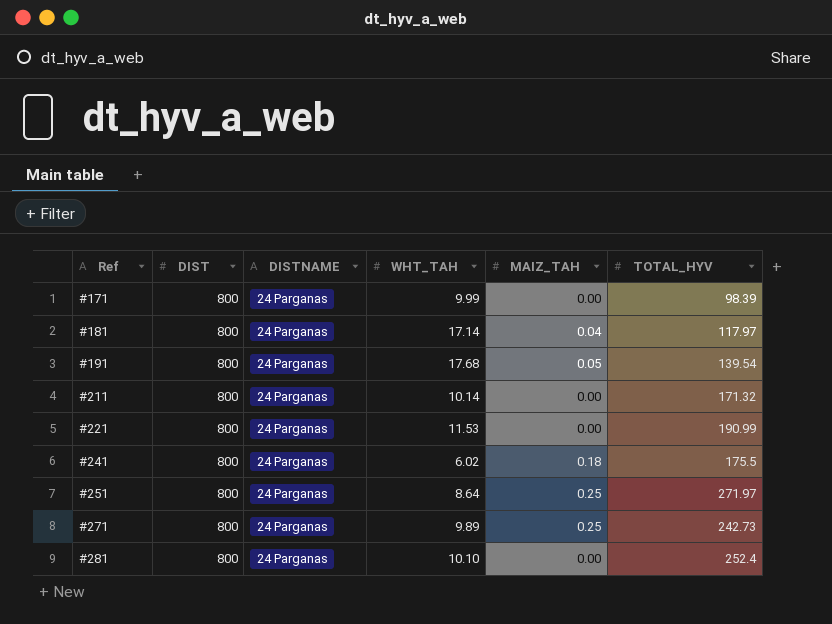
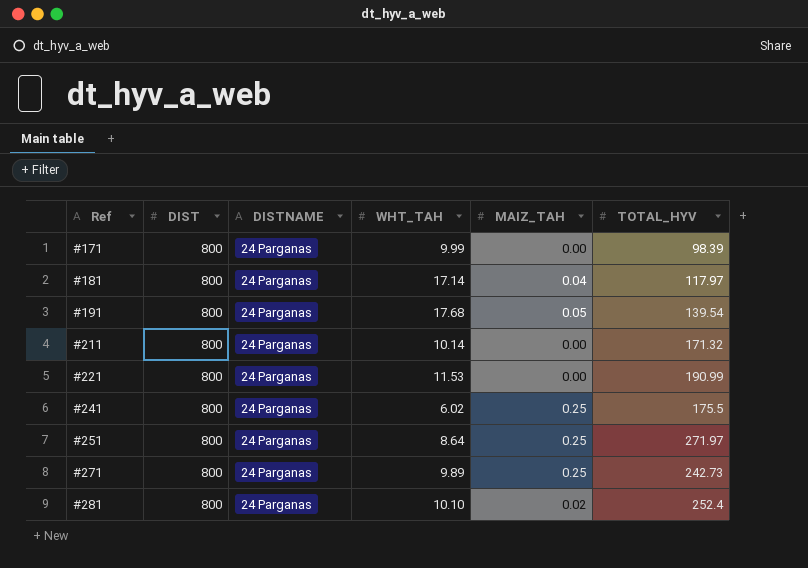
#241 | MAIZ_TAH: 0.18 -> 0.25
#281 | MAIZ_TAH: 0.00 -> 0.02

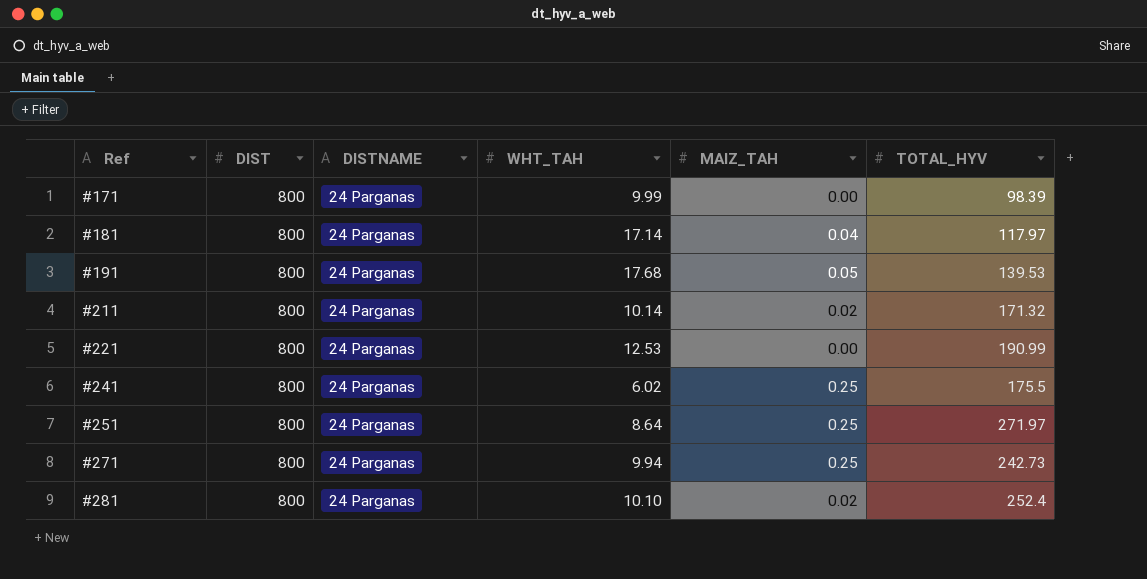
#191 | TOTAL_HYV: 139.54 -> 139.53
#211 | MAIZ_TAH: 0.00 -> 0.02
#221 | WHT_TAH: 11.53 -> 12.53
#271 | WHT_TAH: 9.89 -> 9.94

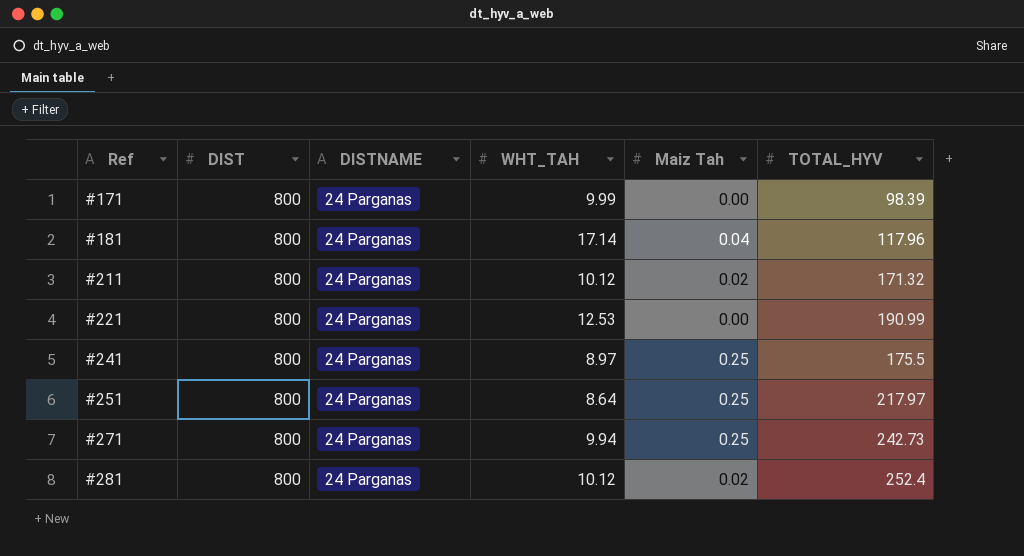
column name: MAIZ_TAH -> Maiz Tah
row #191: 800 | 24 Parganas | 17.68 | 0.05 | 139.53 -> none
#181 | TOTAL_HYV: 117.97 -> 117.96
#211 | WHT_TAH: 10.14 -> 10.12
#241 | WHT_TAH: 6.02 -> 8.97
#251 | TOTAL_HYV: 271.97 -> 217.97
#281 | WHT_TAH: 10.10 -> 10.12

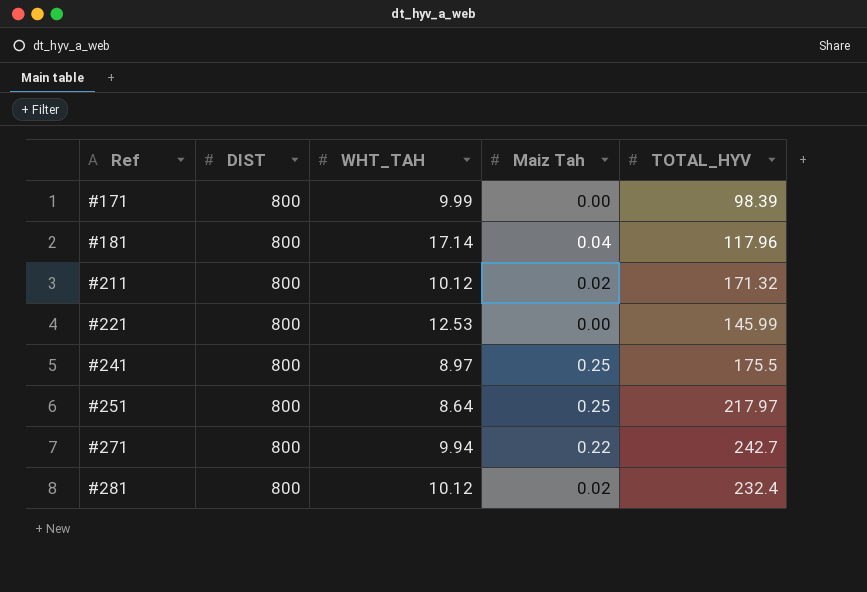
column DISTNAME | position: 3 -> none
#221 | TOTAL_HYV: 190.99 -> 145.99
#271 | Maiz Tah: 0.25 -> 0.22
#271 | TOTAL_HYV: 242.73 -> 242.7
#281 | TOTAL_HYV: 252.4 -> 232.4

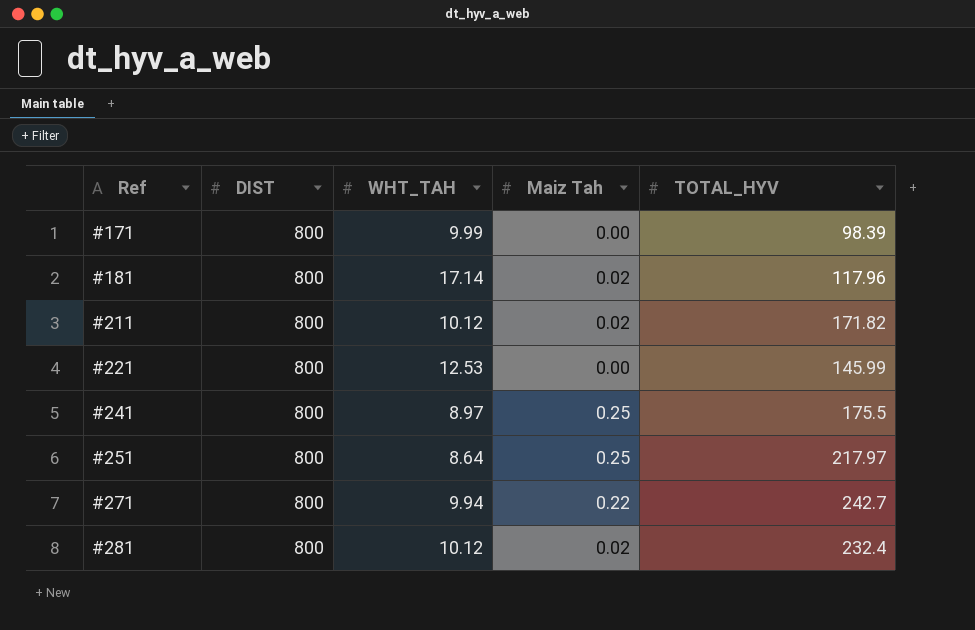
#181 | Maiz Tah: 0.04 -> 0.02
#211 | TOTAL_HYV: 171.32 -> 171.82

